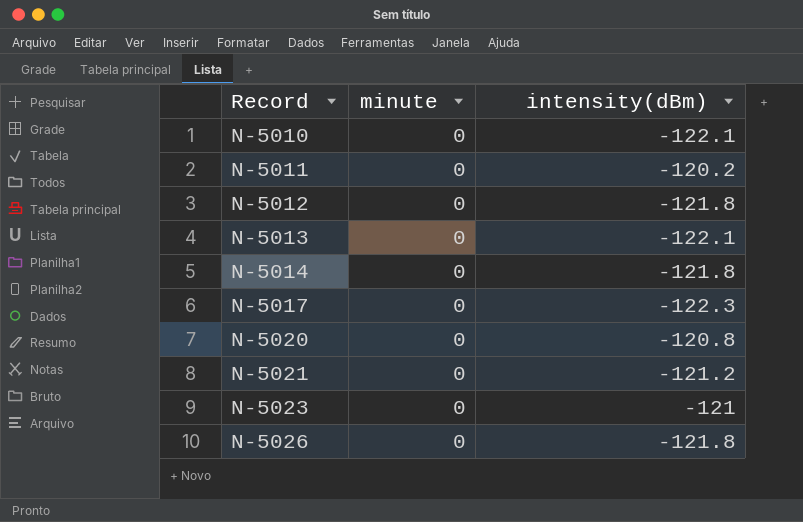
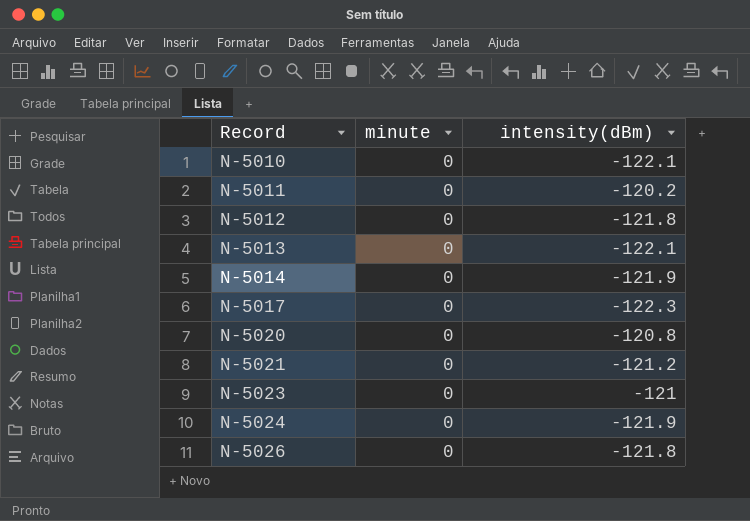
N-5014 | intensity(dBm): -121.8 -> -121.9
row N-5024: none -> 0 | -121.9

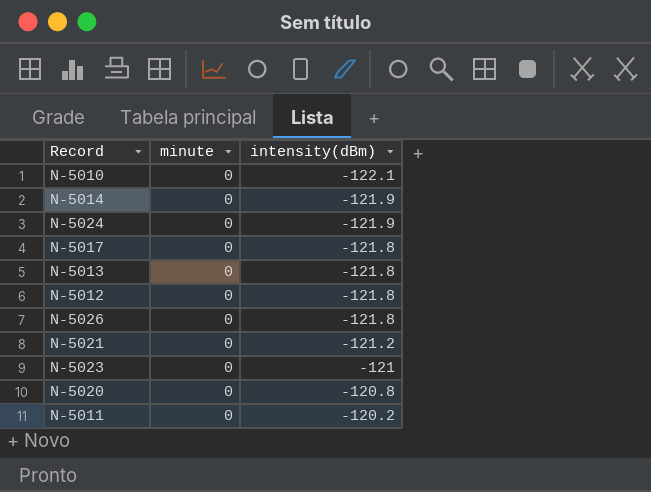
row order: Record ascending -> intensity(dBm) ascending
N-5017 | intensity(dBm): -122.3 -> -121.8
N-5013 | intensity(dBm): -122.1 -> -121.8

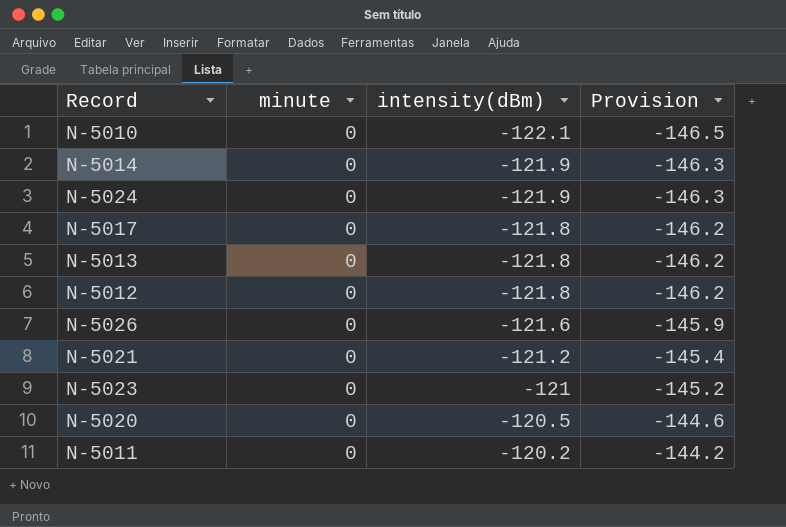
column Provision | formula: none -> [intensity(dBm)] * 1.2
N-5026 | intensity(dBm): -121.8 -> -121.6
N-5020 | intensity(dBm): -120.8 -> -120.5

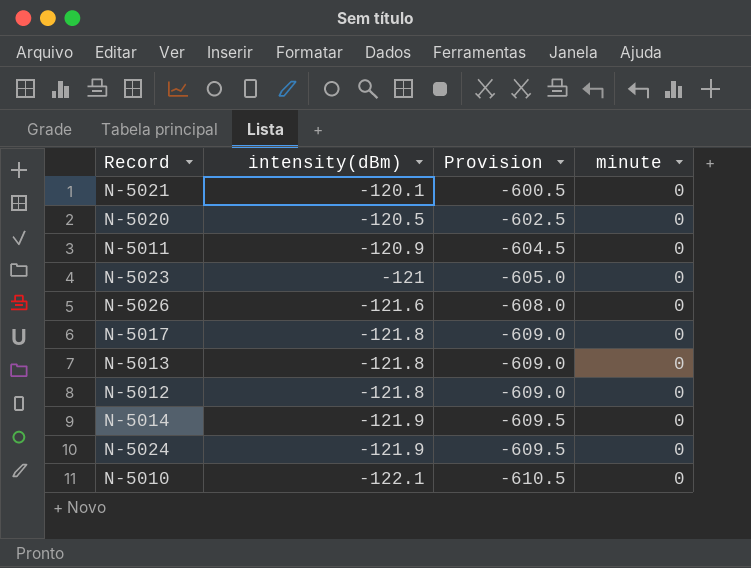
row order: intensity(dBm) ascending -> intensity(dBm) descending
column Provision | formula: [intensity(dBm)] * 1.2 -> [intensity(dBm)] * 5
column minute | position: 2 -> 4
N-5021 | intensity(dBm): -121.2 -> -120.1
N-5011 | intensity(dBm): -120.2 -> -120.9

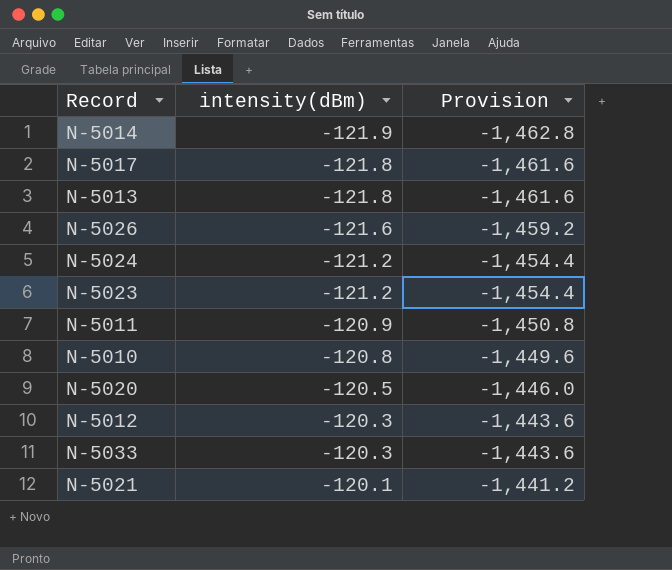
row order: intensity(dBm) descending -> intensity(dBm) ascending
column minute | position: 4 -> none
column Provision | formula: [intensity(dBm)] * 5 -> [intensity(dBm)] * 12
N-5024 | intensity(dBm): -121.9 -> -121.2
N-5023 | intensity(dBm): -121 -> -121.2
N-5010 | intensity(dBm): -122.1 -> -120.8
N-5012 | intensity(dBm): -121.8 -> -120.3
row N-5033: none -> -120.3 | -1,443.6

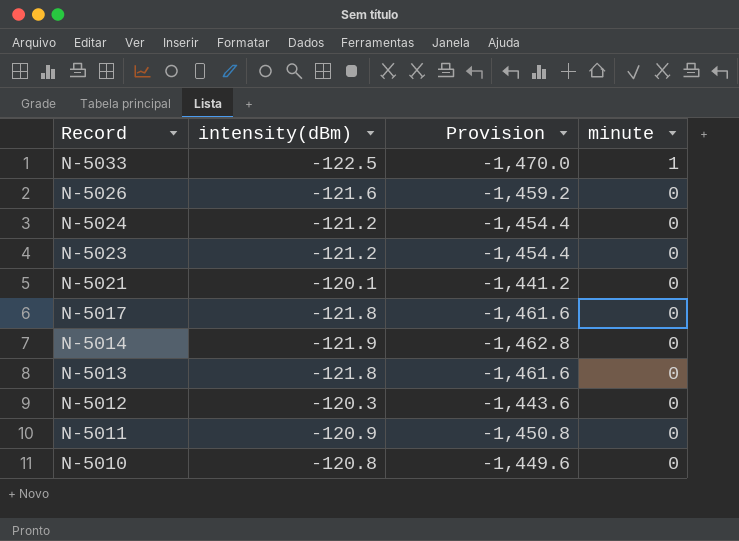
row order: intensity(dBm) ascending -> Record descending
column minute | position: none -> 4
row N-5020: -120.5 | -1,446.0 -> none
N-5033 | intensity(dBm): -120.3 -> -122.5
N-5033 | Provision: -1,443.6 -> -1,470.0

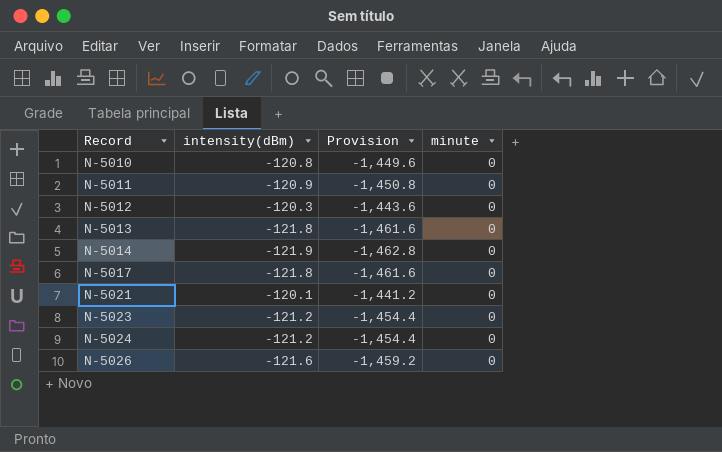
row order: Record descending -> Record ascending
row N-5033: -122.5 | -1,470.0 | 1 -> none

